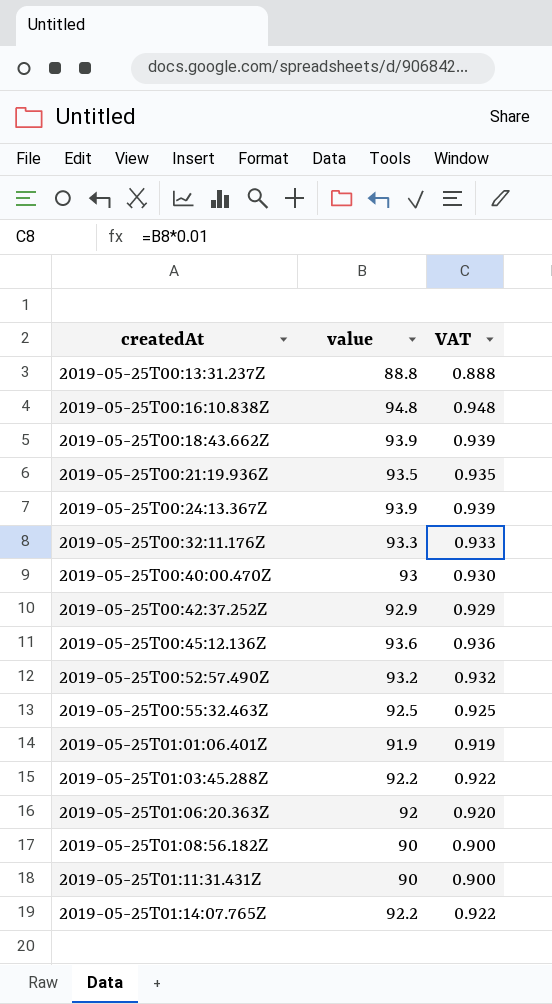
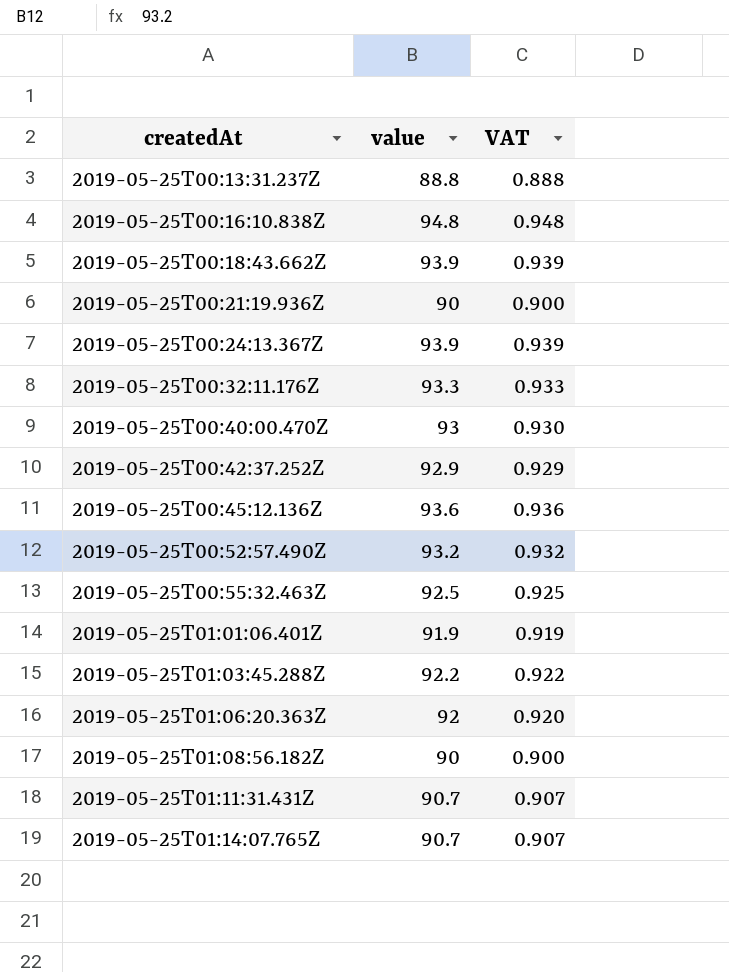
2019-05-25T00:21:19.936Z | value: 93.5 -> 90
2019-05-25T00:21:19.936Z | VAT: 0.935 -> 0.900
2019-05-25T01:11:31.431Z | value: 90 -> 90.7
2019-05-25T01:11:31.431Z | VAT: 0.900 -> 0.907
2019-05-25T01:14:07.765Z | value: 92.2 -> 90.7
2019-05-25T01:14:07.765Z | VAT: 0.922 -> 0.907

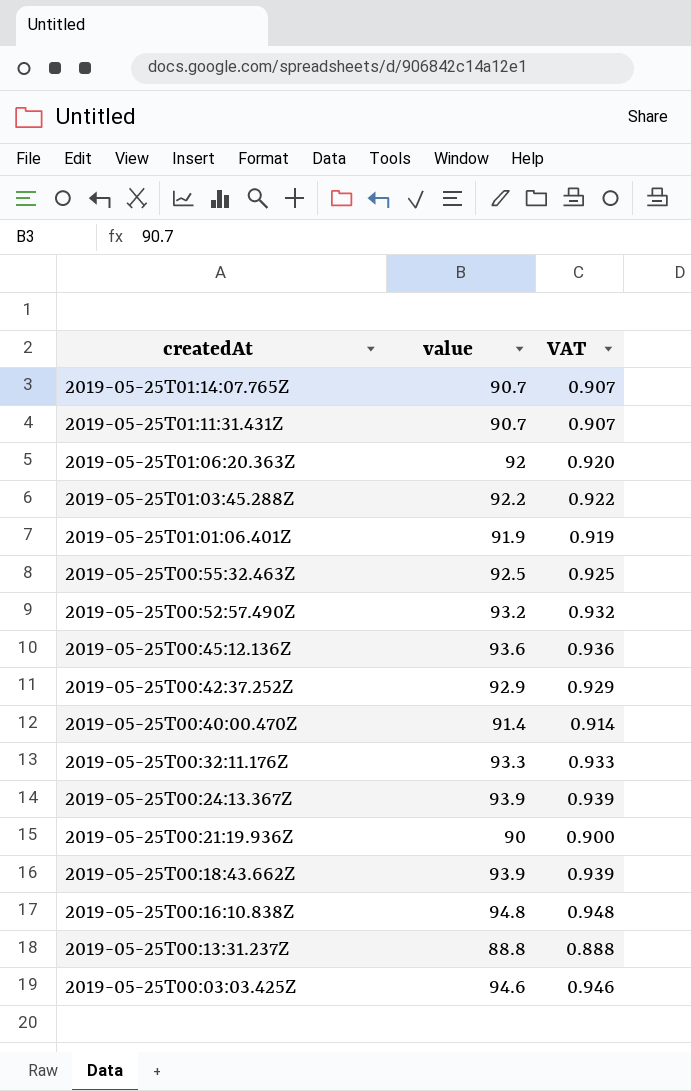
row order: createdAt ascending -> createdAt descending
row 2019-05-25T01:08:56.182Z: 90 | 0.900 -> none
2019-05-25T00:40:00.470Z | value: 93 -> 91.4
2019-05-25T00:40:00.470Z | VAT: 0.930 -> 0.914
row 2019-05-25T00:03:03.425Z: none -> 94.6 | 0.946

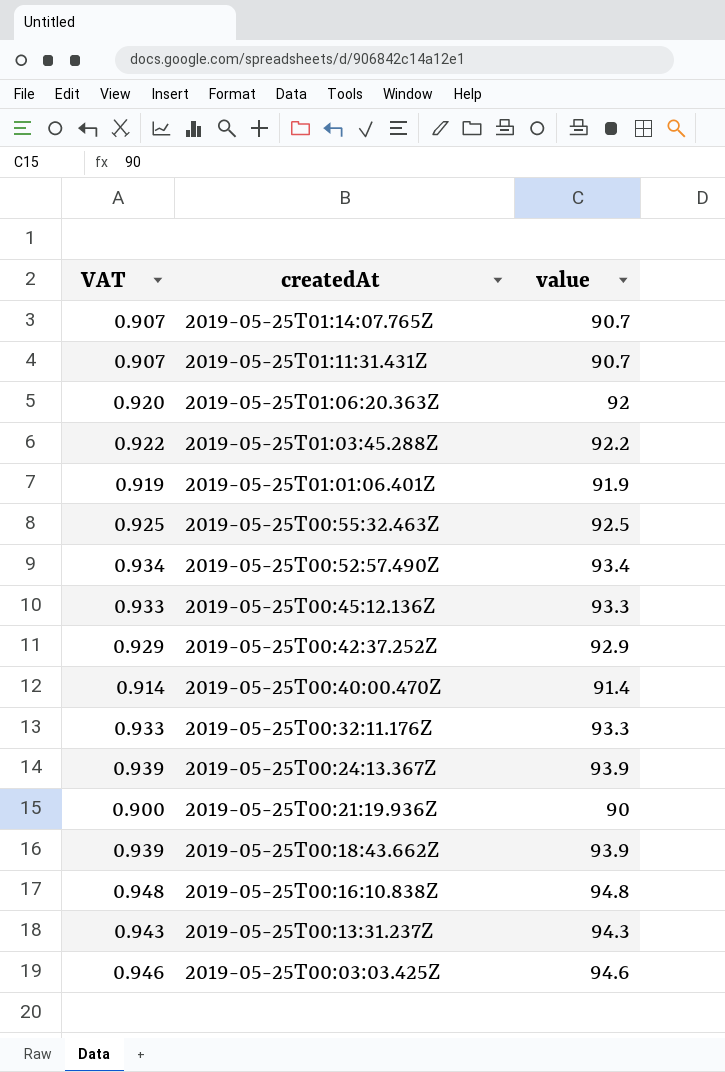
column VAT | position: 3 -> 1
2019-05-25T00:52:57.490Z | VAT: 0.932 -> 0.934
2019-05-25T00:52:57.490Z | value: 93.2 -> 93.4
2019-05-25T00:45:12.136Z | VAT: 0.936 -> 0.933
2019-05-25T00:45:12.136Z | value: 93.6 -> 93.3
2019-05-25T00:13:31.237Z | VAT: 0.888 -> 0.943
2019-05-25T00:13:31.237Z | value: 88.8 -> 94.3

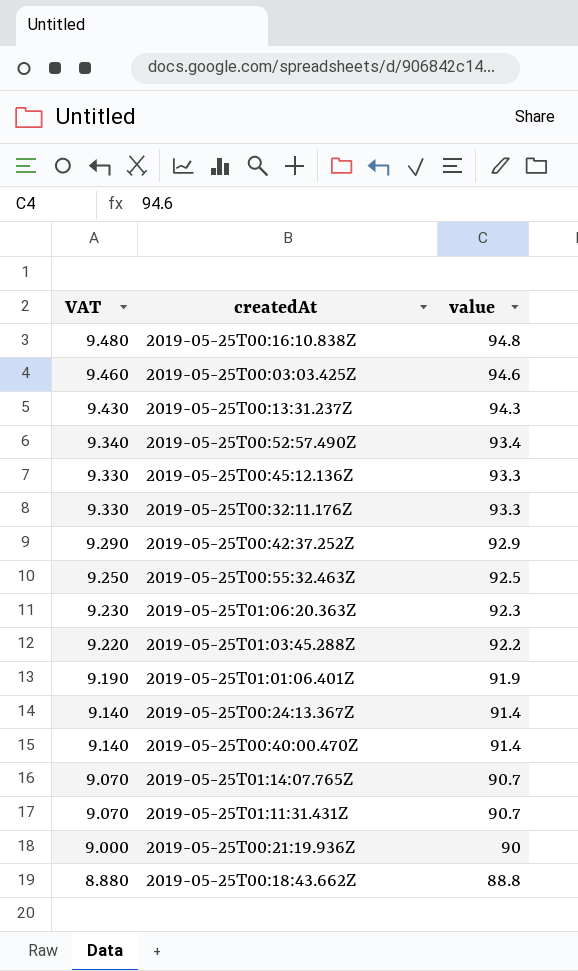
row order: createdAt descending -> VAT descending
column VAT | formula: [value] * 0.01 -> [value] * 0.1
2019-05-25T01:06:20.363Z | value: 92 -> 92.3
2019-05-25T00:24:13.367Z | value: 93.9 -> 91.4
2019-05-25T00:18:43.662Z | value: 93.9 -> 88.8

